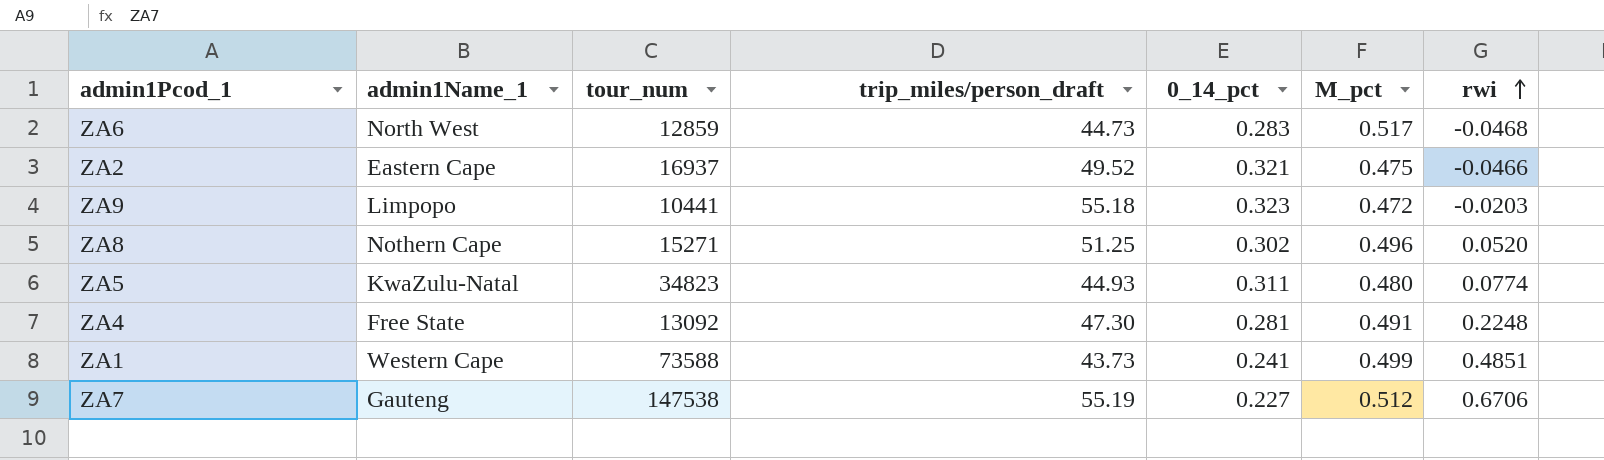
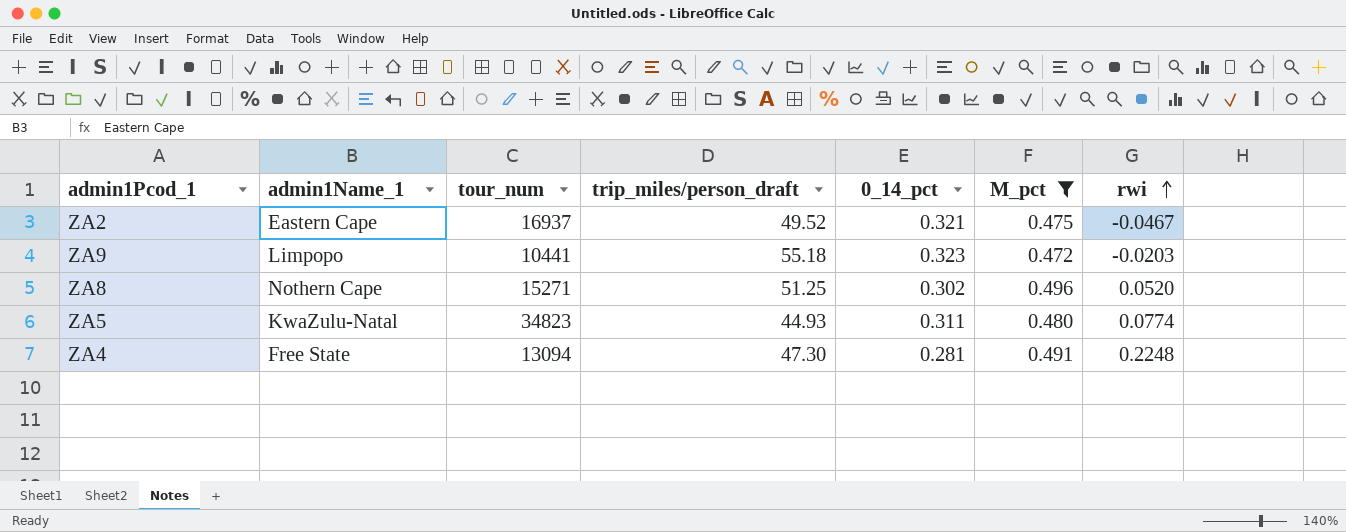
filter: none -> M_pct <= 0.496
ZA2 | rwi: -0.0466 -> -0.0467
ZA4 | tour_num: 13092 -> 13094

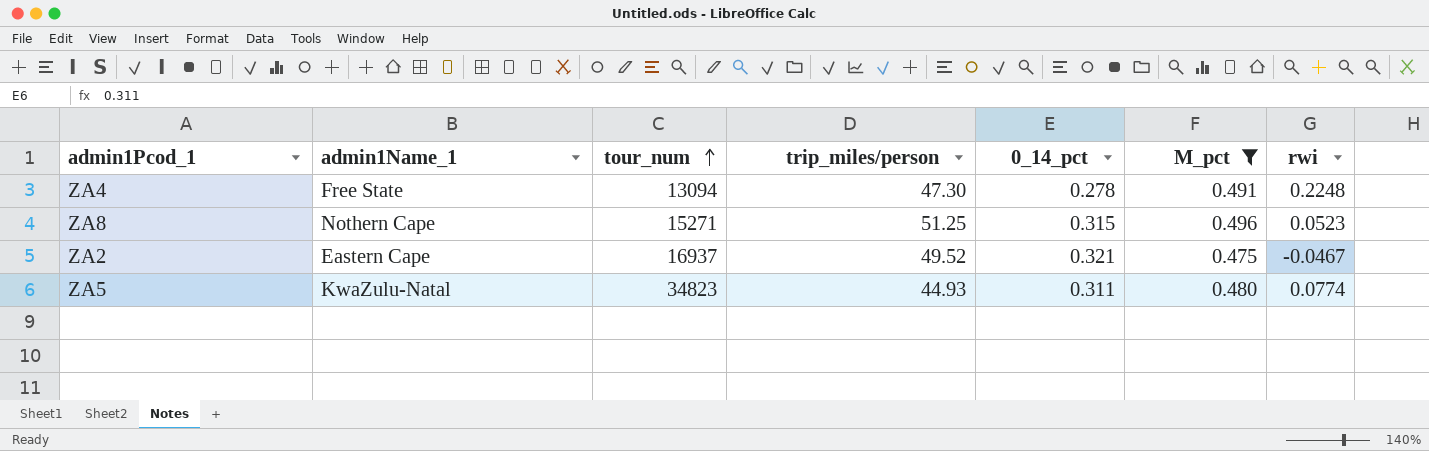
row order: rwi ascending -> tour_num ascending
column name: trip_miles/person_draft -> trip_miles/person
row ZA9: Limpopo | 10441 | 55.18 | 0.323 | 0.472 | -0.0203 -> none
ZA4 | 0_14_pct: 0.281 -> 0.278
ZA8 | 0_14_pct: 0.302 -> 0.315
ZA8 | rwi: 0.0520 -> 0.0523

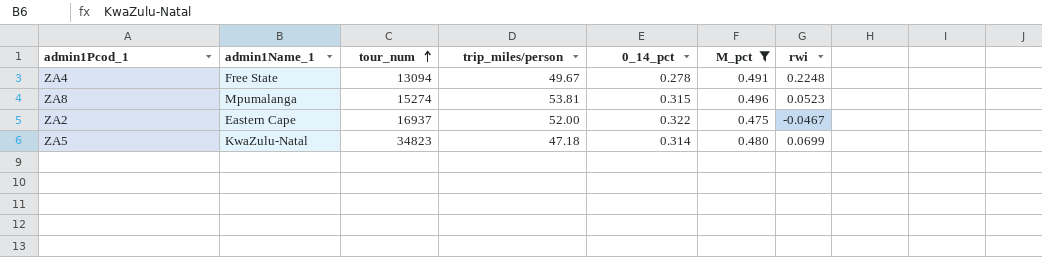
ZA4 | trip_miles/person: 47.30 -> 49.67
ZA8 | admin1Name_1: Nothern Cape -> Mpumalanga
ZA8 | tour_num: 15271 -> 15274
ZA8 | trip_miles/person: 51.25 -> 53.81
ZA2 | trip_miles/person: 49.52 -> 52.00
ZA2 | 0_14_pct: 0.321 -> 0.322
ZA5 | trip_miles/person: 44.93 -> 47.18
ZA5 | 0_14_pct: 0.311 -> 0.314
ZA5 | rwi: 0.0774 -> 0.0699

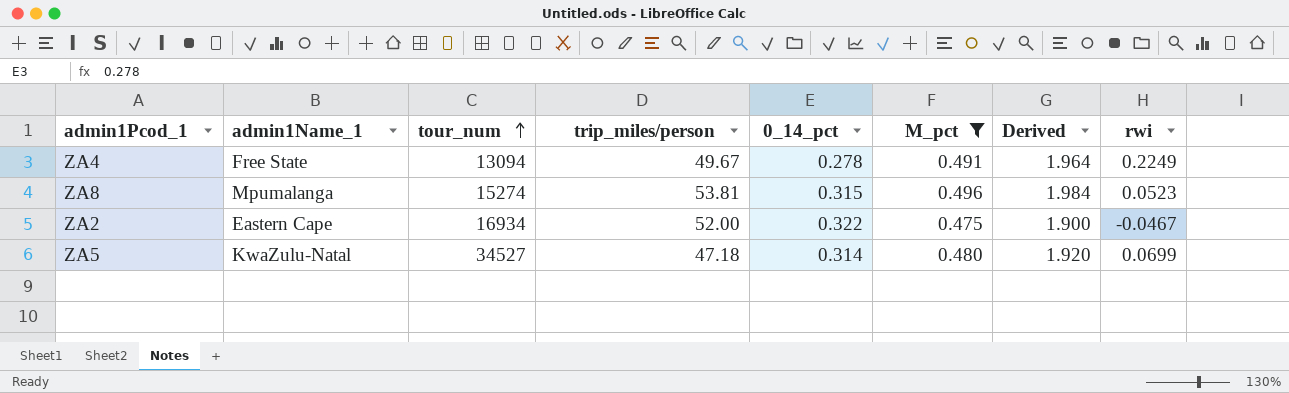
column Derived | formula: none -> [M_pct] * 4
ZA4 | rwi: 0.2248 -> 0.2249
ZA2 | tour_num: 16937 -> 16934
ZA5 | tour_num: 34823 -> 34527

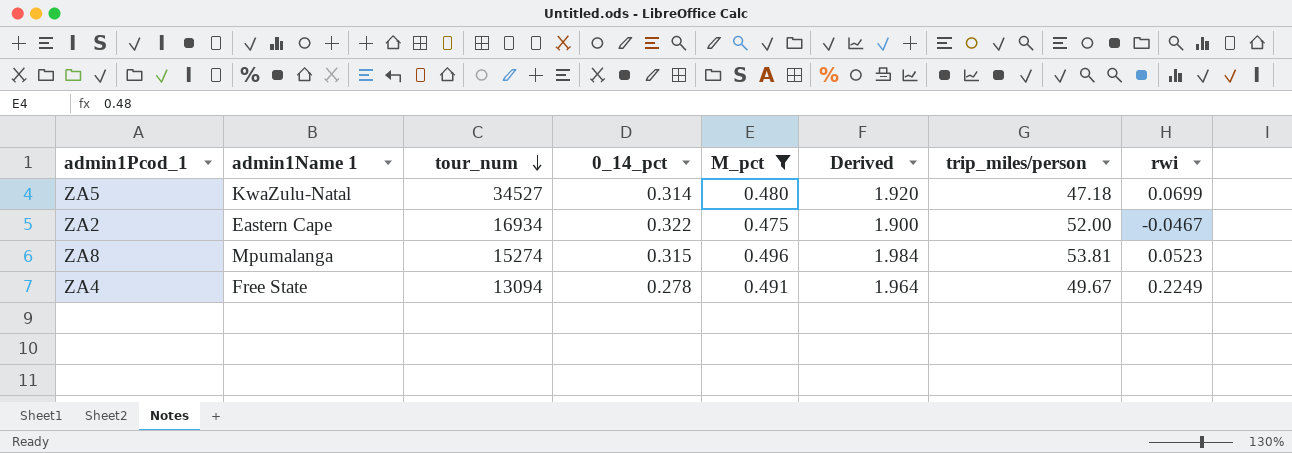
row order: tour_num ascending -> tour_num descending
column name: admin1Name_1 -> admin1Name 1
column trip_miles/person | position: 4 -> 7

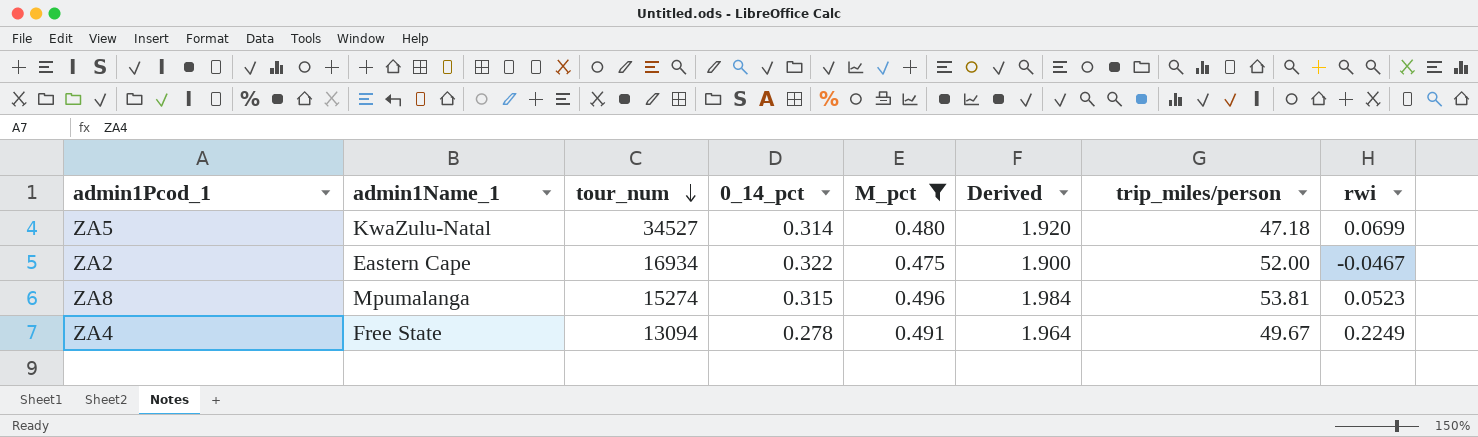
column name: admin1Name 1 -> admin1Name_1

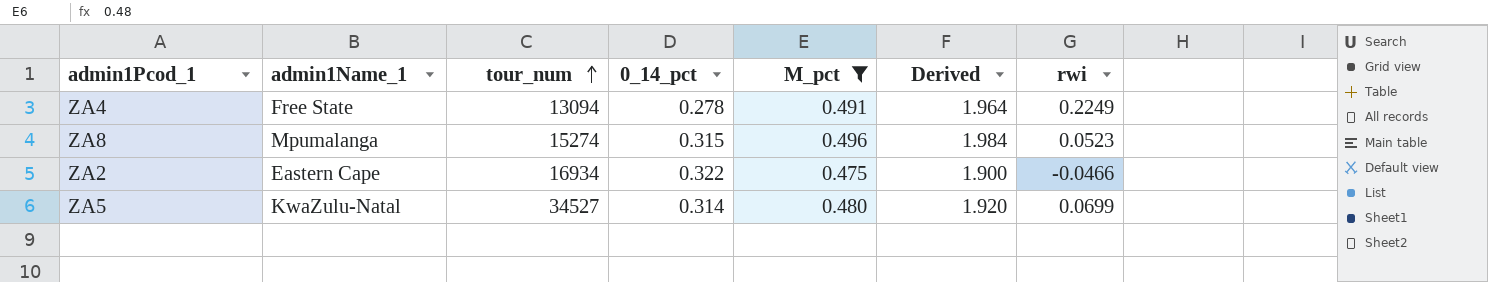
row order: tour_num descending -> tour_num ascending
column trip_miles/person | position: 7 -> none
ZA2 | rwi: -0.0467 -> -0.0466

